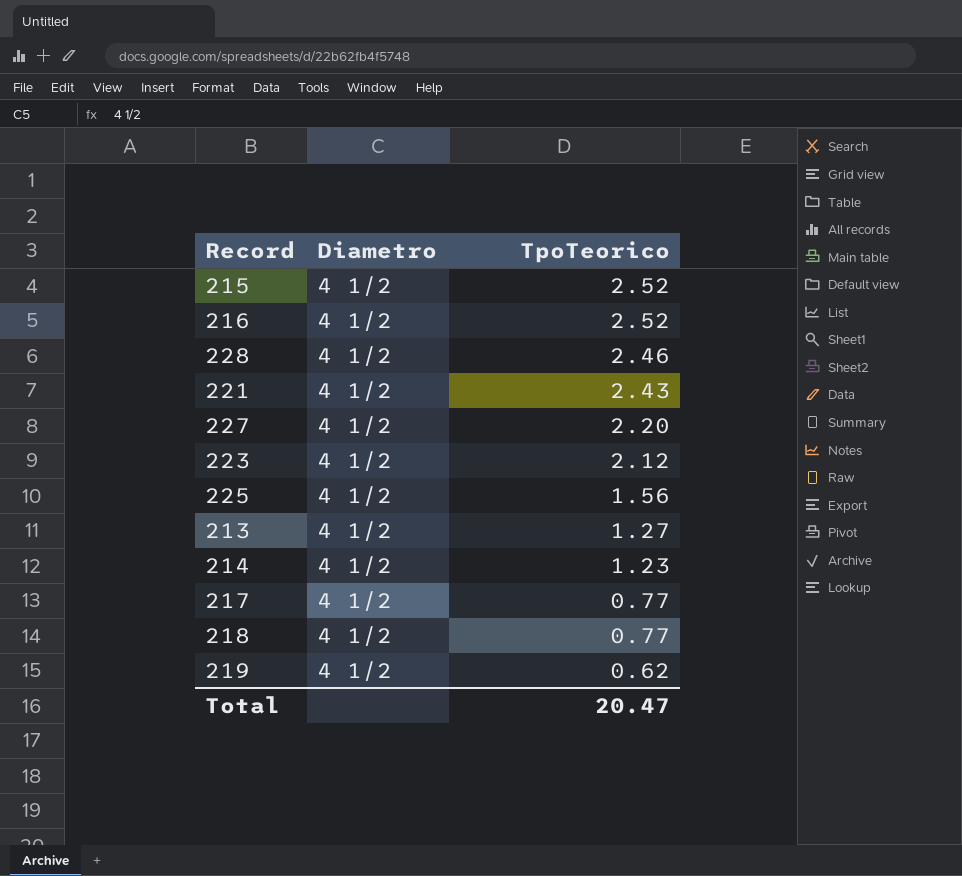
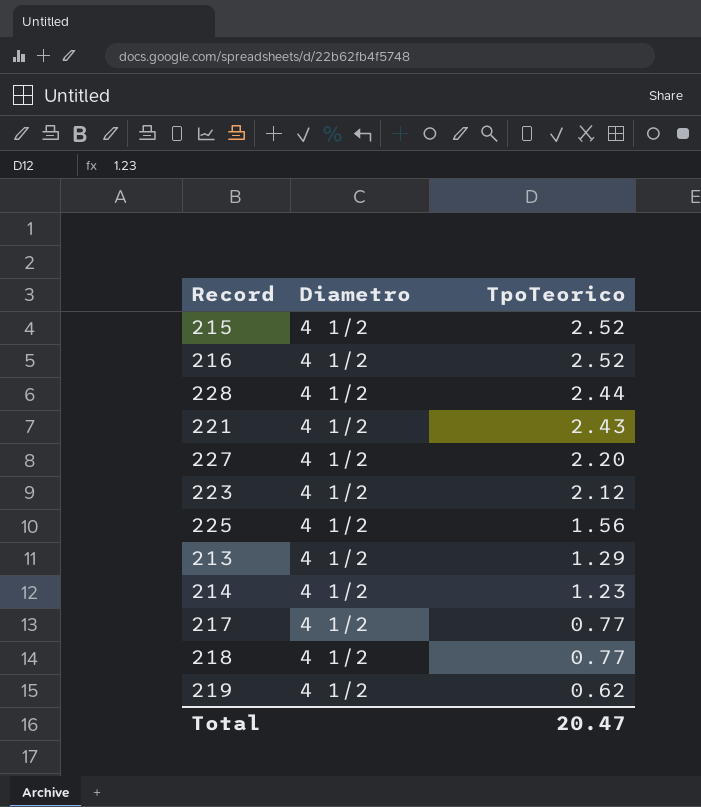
228 | TpoTeorico: 2.46 -> 2.44
213 | TpoTeorico: 1.27 -> 1.29

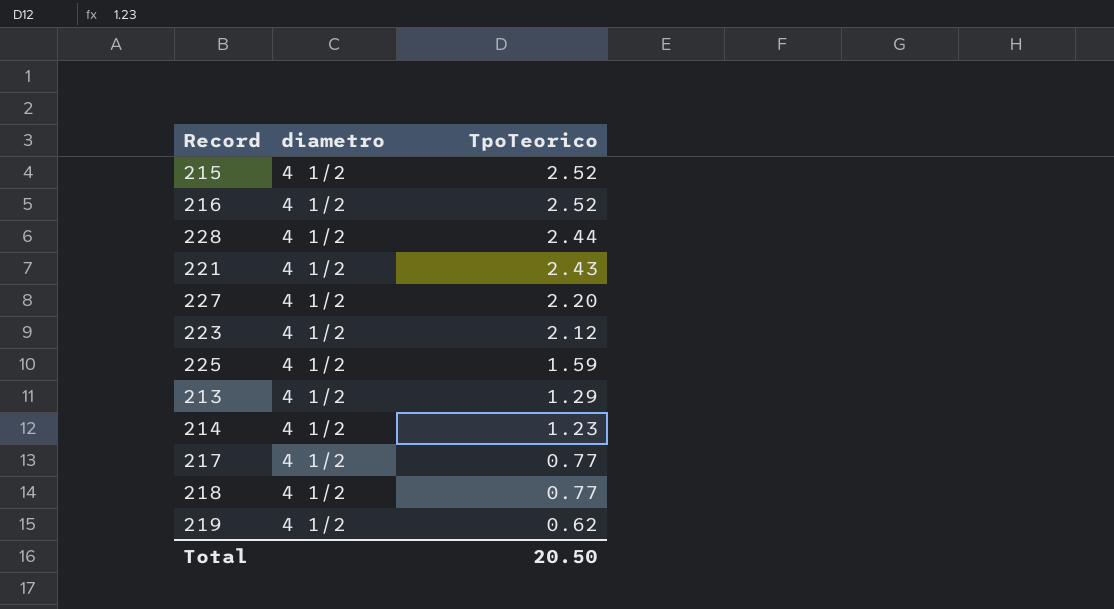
column name: Diametro -> diametro
225 | TpoTeorico: 1.56 -> 1.59
Total | TpoTeorico: 20.47 -> 20.50

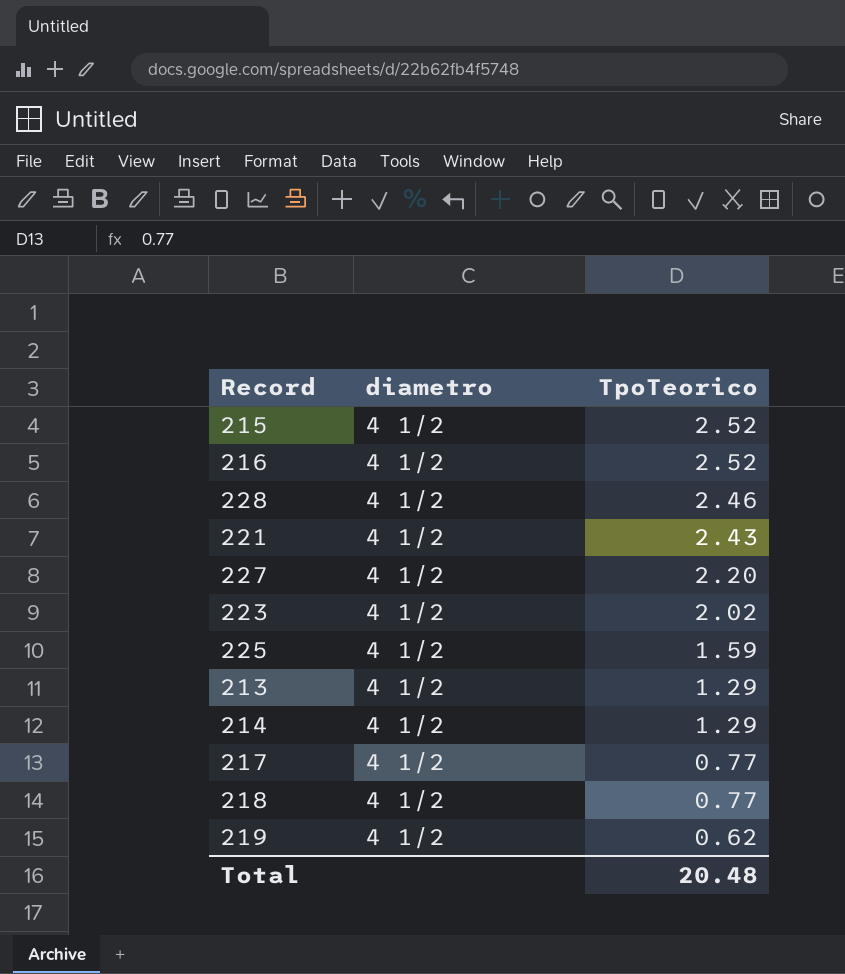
228 | TpoTeorico: 2.44 -> 2.46
223 | TpoTeorico: 2.12 -> 2.02
214 | TpoTeorico: 1.23 -> 1.29
Total | TpoTeorico: 20.50 -> 20.48

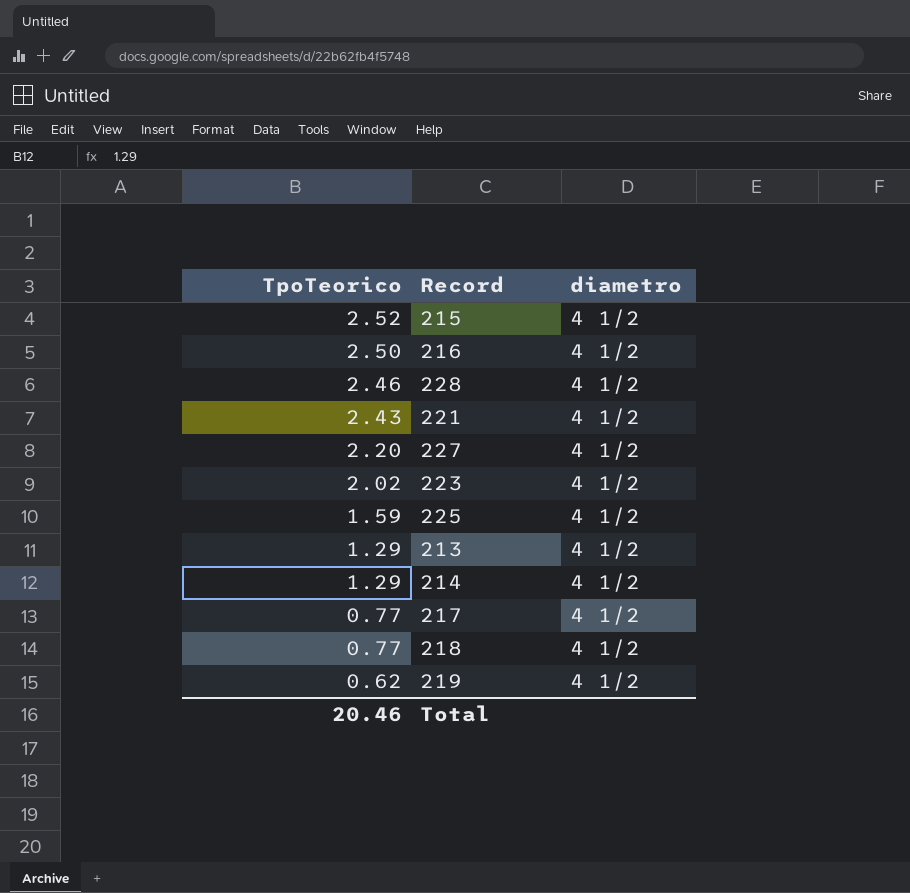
column TpoTeorico | position: 3 -> 1
216 | TpoTeorico: 2.52 -> 2.50
Total | TpoTeorico: 20.48 -> 20.46

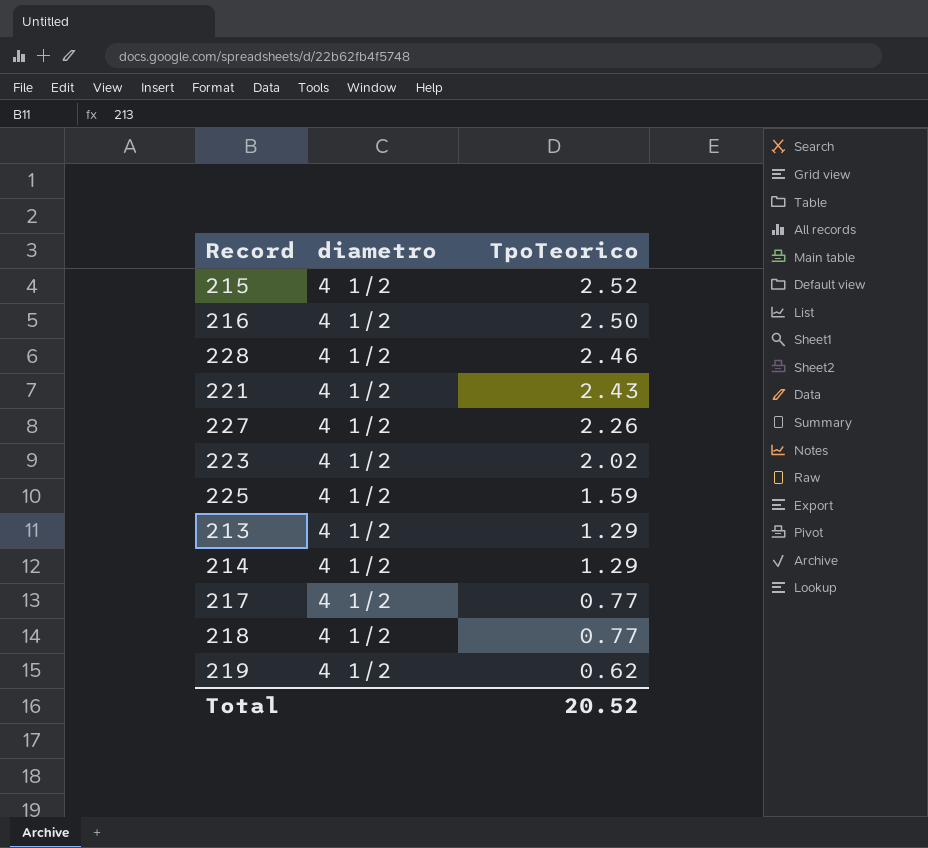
column TpoTeorico | position: 1 -> 3
227 | TpoTeorico: 2.20 -> 2.26
Total | TpoTeorico: 20.46 -> 20.52

